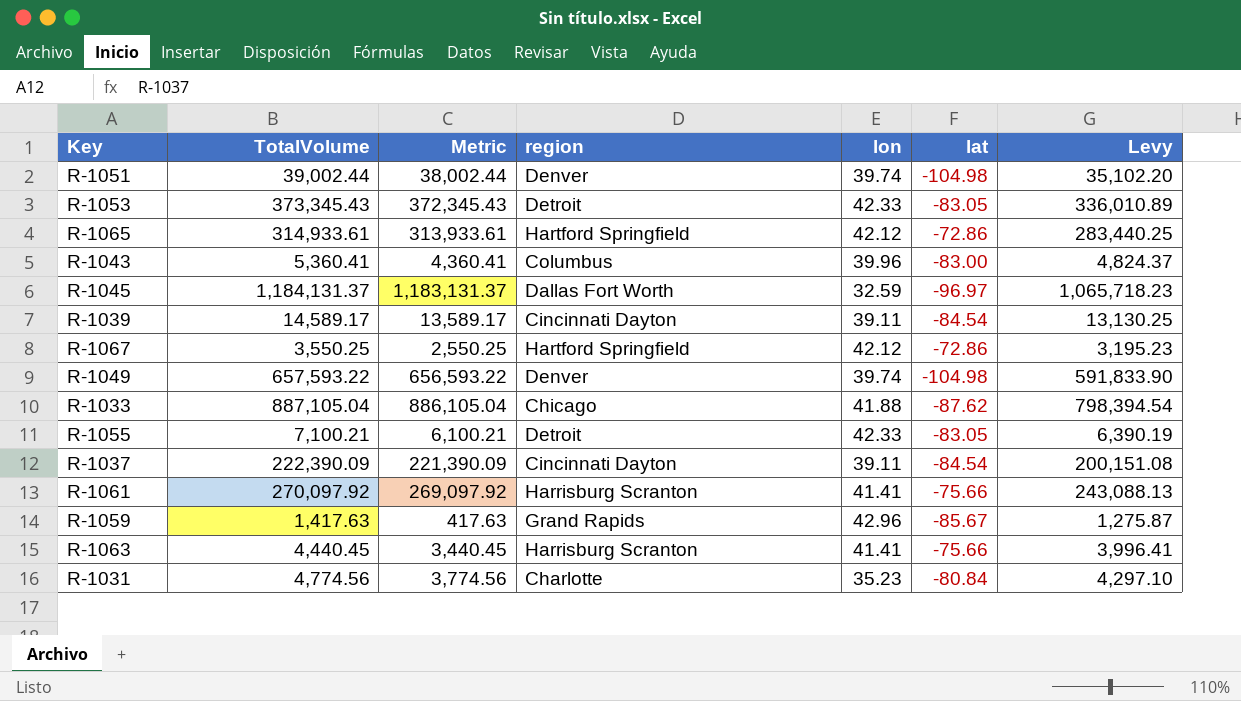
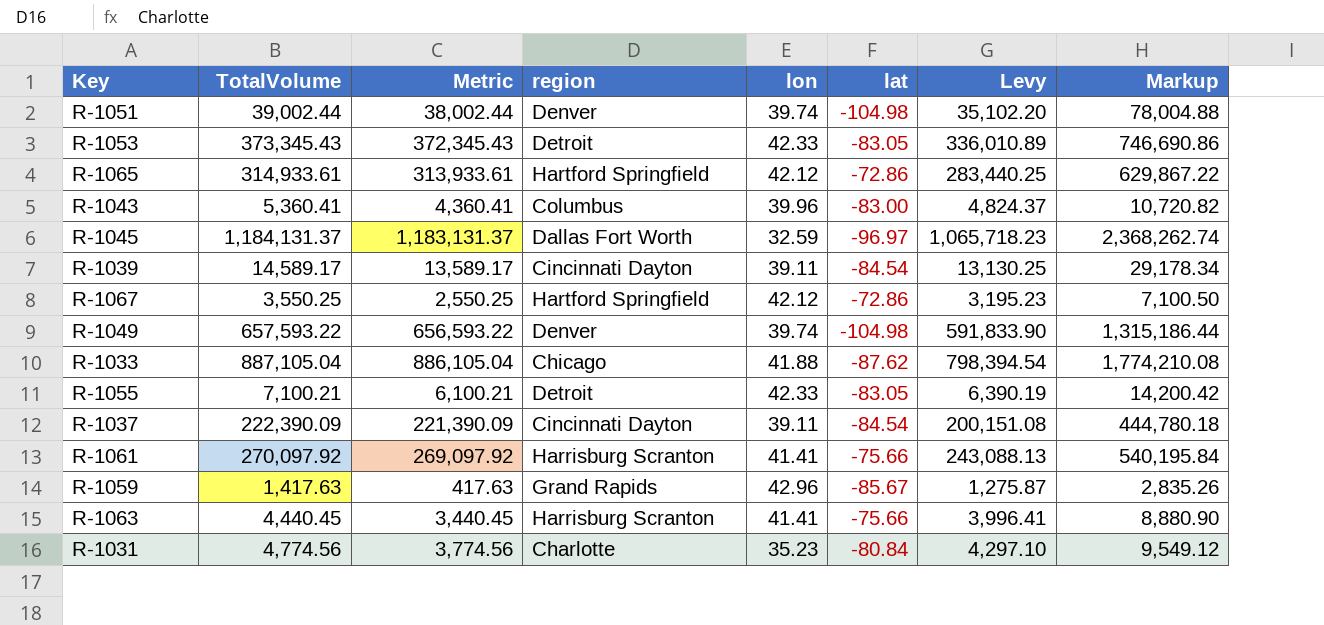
column Markup | formula: none -> [TotalVolume] * 2

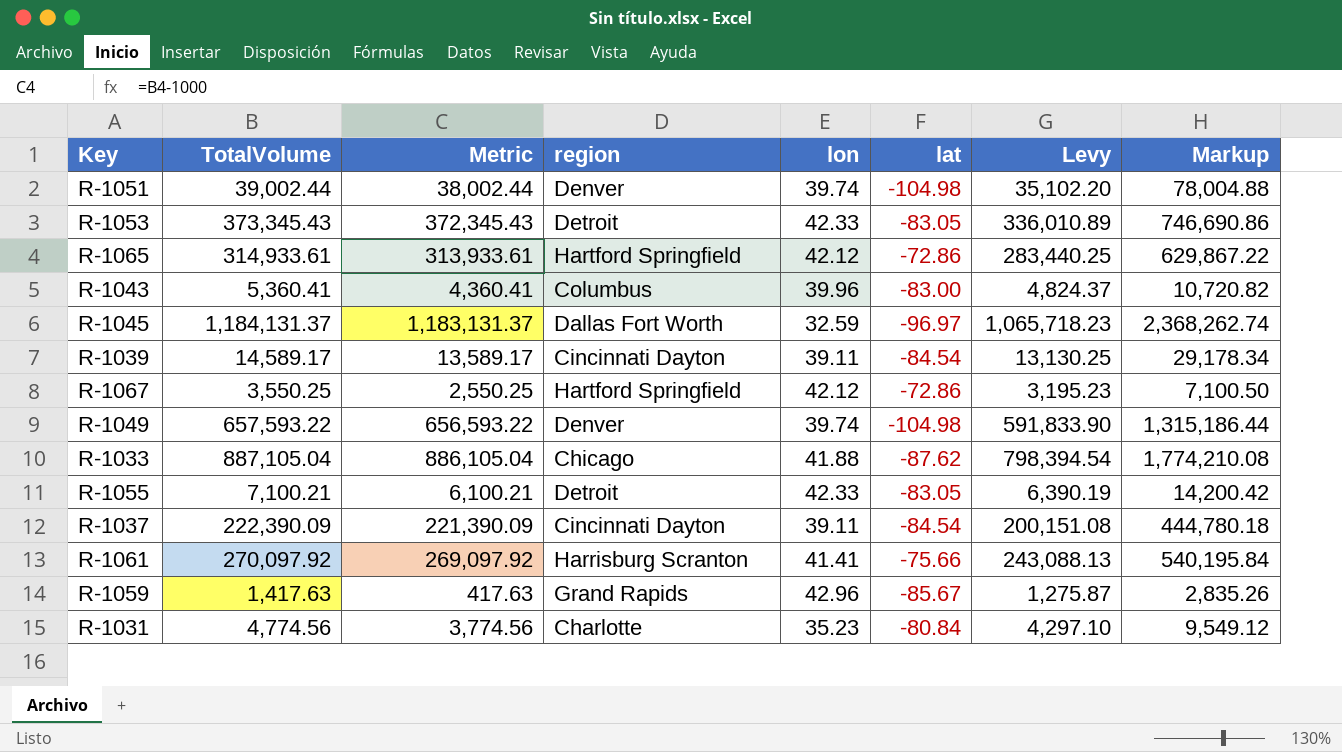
row R-1063: 4,440.45 | 3,440.45 | Harrisburg Scranton | 41.41 | -75.66 | 3,996.41 | 8,880.90 -> none

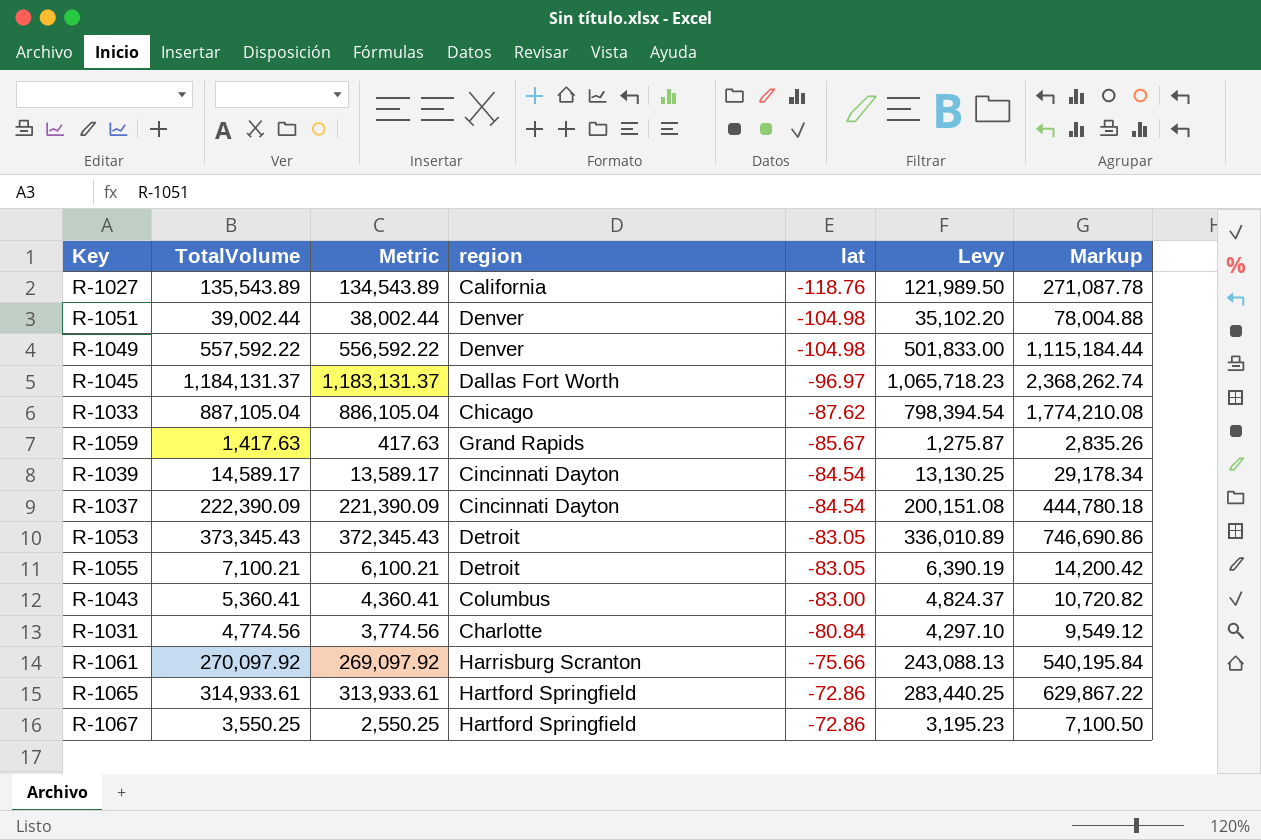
row order: none -> lat ascending
column lon | position: 5 -> none
row R-1027: none -> 135,543.89 | 134,543.89 | California | -118.76 | 121,989.50 | 271,087.78
R-1049 | TotalVolume: 657,593.22 -> 557,592.22
R-1049 | Metric: 656,593.22 -> 556,592.22
R-1049 | Levy: 591,833.90 -> 501,833.00
R-1049 | Markup: 1,315,186.44 -> 1,115,184.44

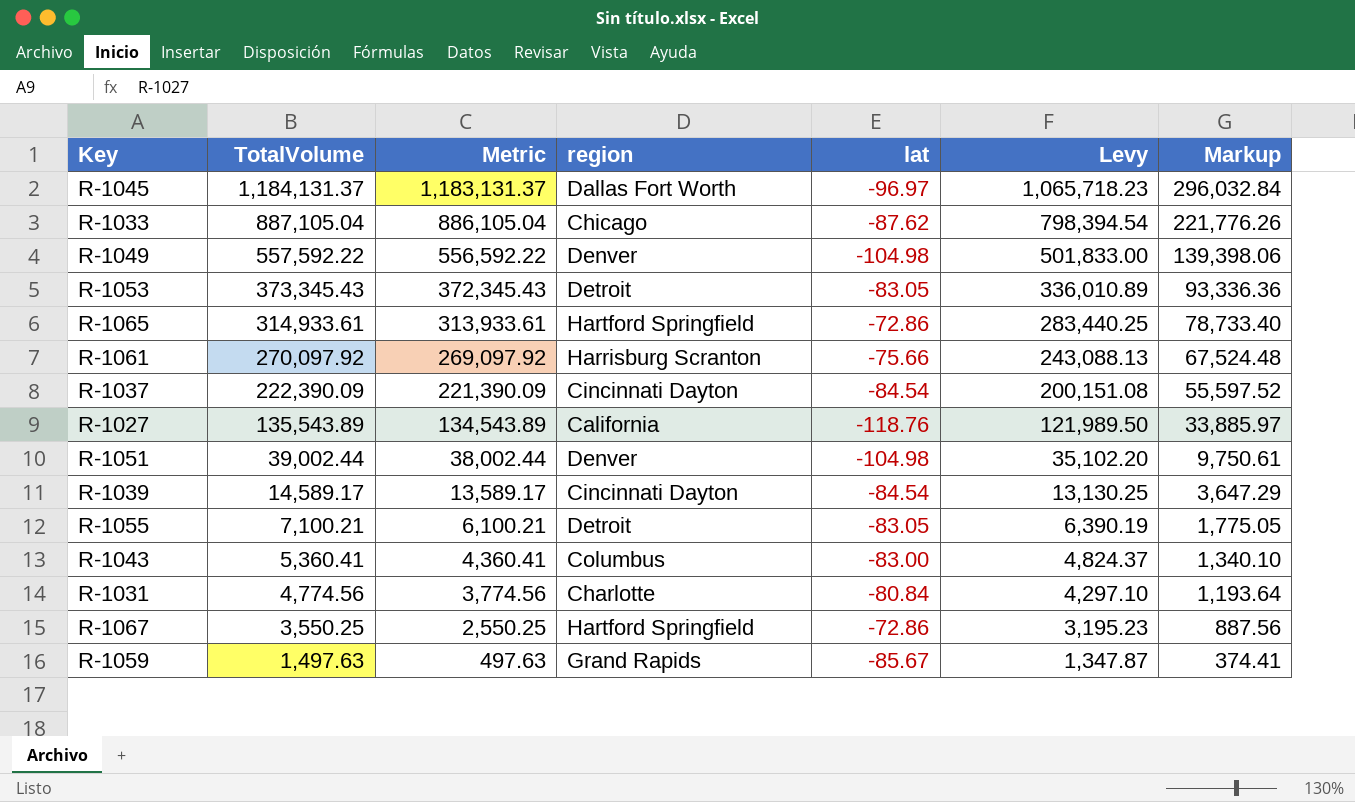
row order: lat ascending -> TotalVolume descending
column Markup | formula: [TotalVolume] * 2 -> [TotalVolume] * 0.25
R-1059 | TotalVolume: 1,417.63 -> 1,497.63
R-1059 | Metric: 417.63 -> 497.63
R-1059 | Levy: 1,275.87 -> 1,347.87

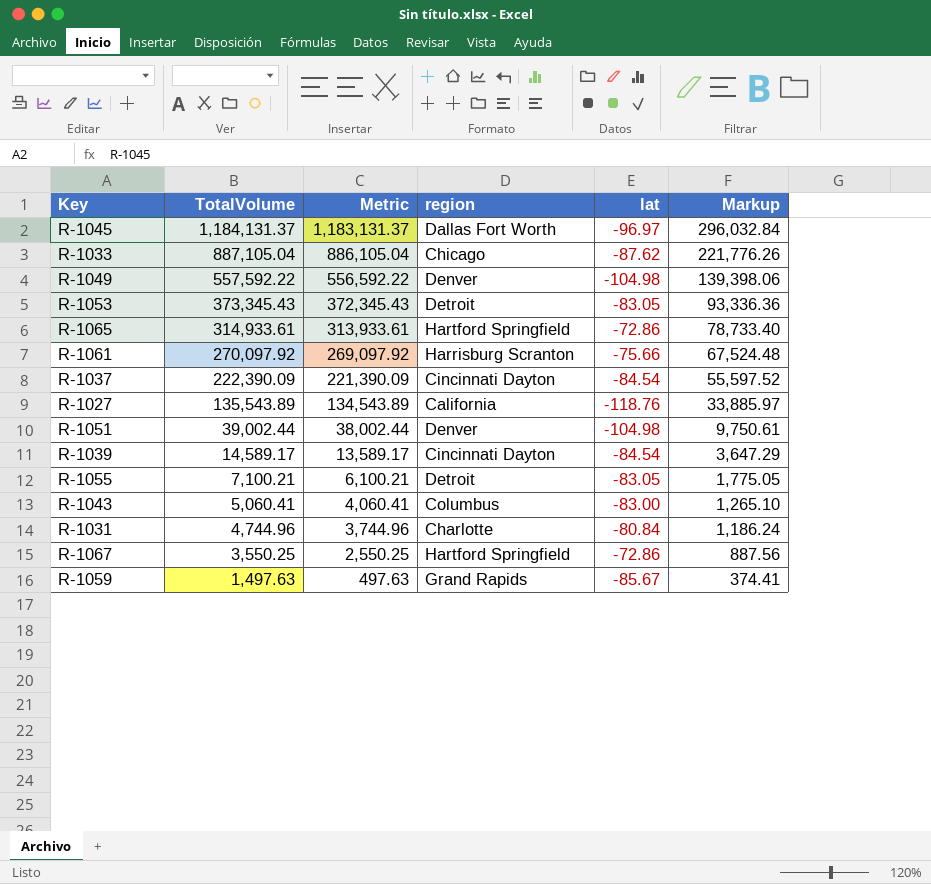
column Levy | formula: [TotalVolume] * 0.9 -> none
R-1043 | TotalVolume: 5,360.41 -> 5,060.41
R-1043 | Metric: 4,360.41 -> 4,060.41
R-1043 | Markup: 1,340.10 -> 1,265.10
R-1031 | TotalVolume: 4,774.56 -> 4,744.96
R-1031 | Metric: 3,774.56 -> 3,744.96
R-1031 | Markup: 1,193.64 -> 1,186.24

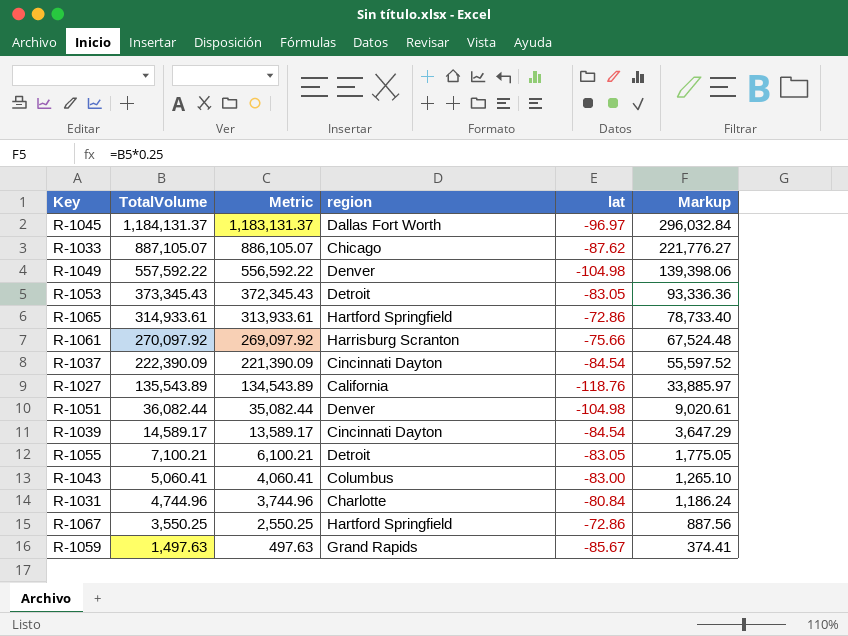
R-1033 | TotalVolume: 887,105.04 -> 887,105.07
R-1033 | Metric: 886,105.04 -> 886,105.07
R-1033 | Markup: 221,776.26 -> 221,776.27
R-1051 | TotalVolume: 39,002.44 -> 36,082.44
R-1051 | Metric: 38,002.44 -> 35,082.44
R-1051 | Markup: 9,750.61 -> 9,020.61

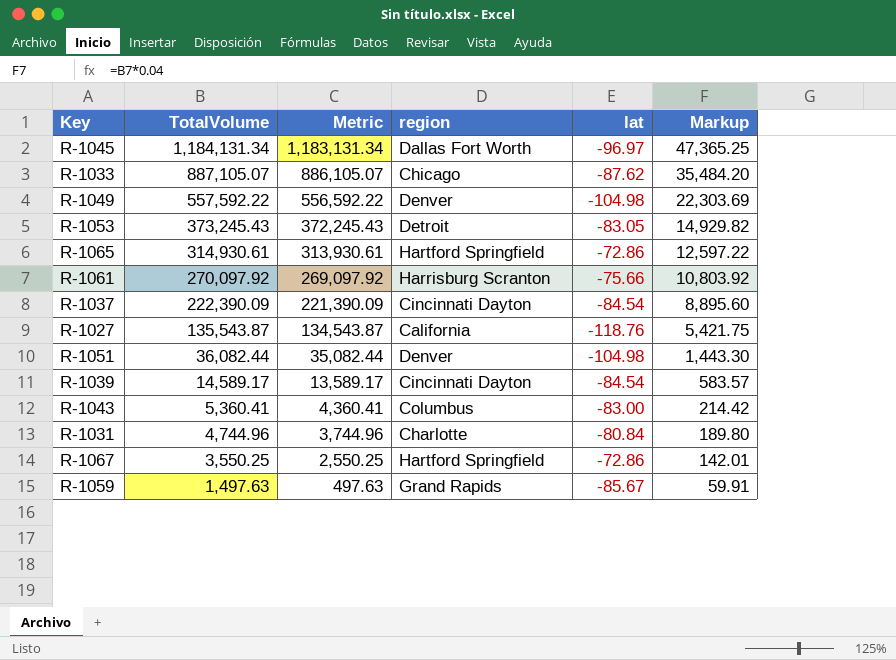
column Markup | formula: [TotalVolume] * 0.25 -> [TotalVolume] * 0.04
row R-1055: 7,100.21 | 6,100.21 | Detroit | -83.05 | 1,775.05 -> none
R-1045 | TotalVolume: 1,184,131.37 -> 1,184,131.34
R-1045 | Metric: 1,183,131.37 -> 1,183,131.34
R-1053 | TotalVolume: 373,345.43 -> 373,245.43
R-1053 | Metric: 372,345.43 -> 372,245.43
R-1065 | TotalVolume: 314,933.61 -> 314,930.61
R-1065 | Metric: 313,933.61 -> 313,930.61
R-1027 | TotalVolume: 135,543.89 -> 135,543.87
R-1027 | Metric: 134,543.89 -> 134,543.87
R-1043 | TotalVolume: 5,060.41 -> 5,360.41
R-1043 | Metric: 4,060.41 -> 4,360.41

